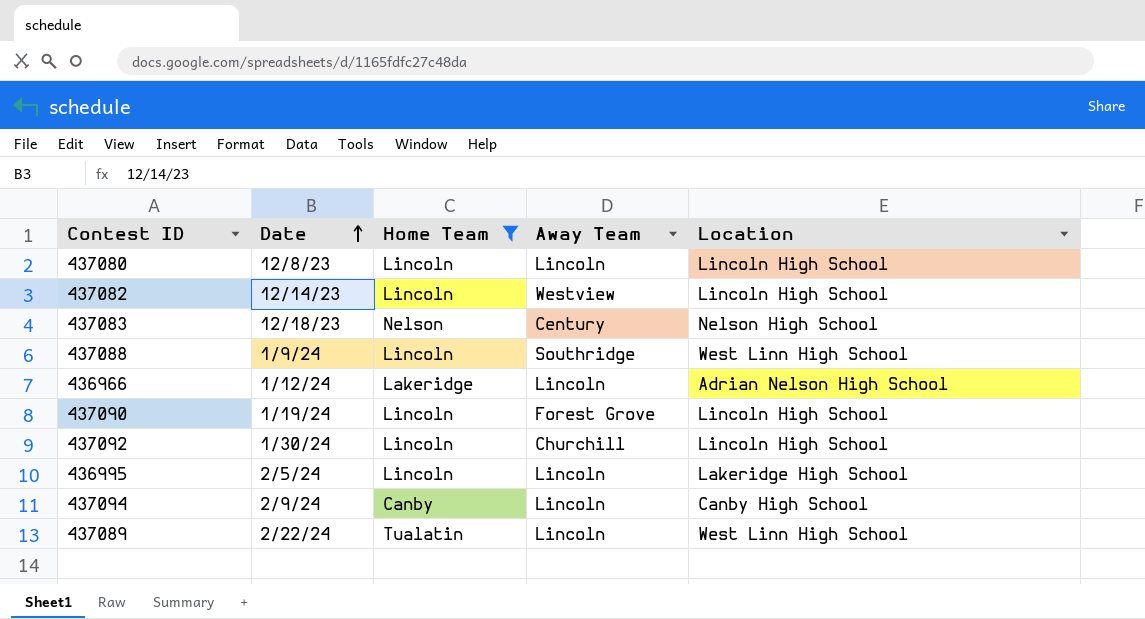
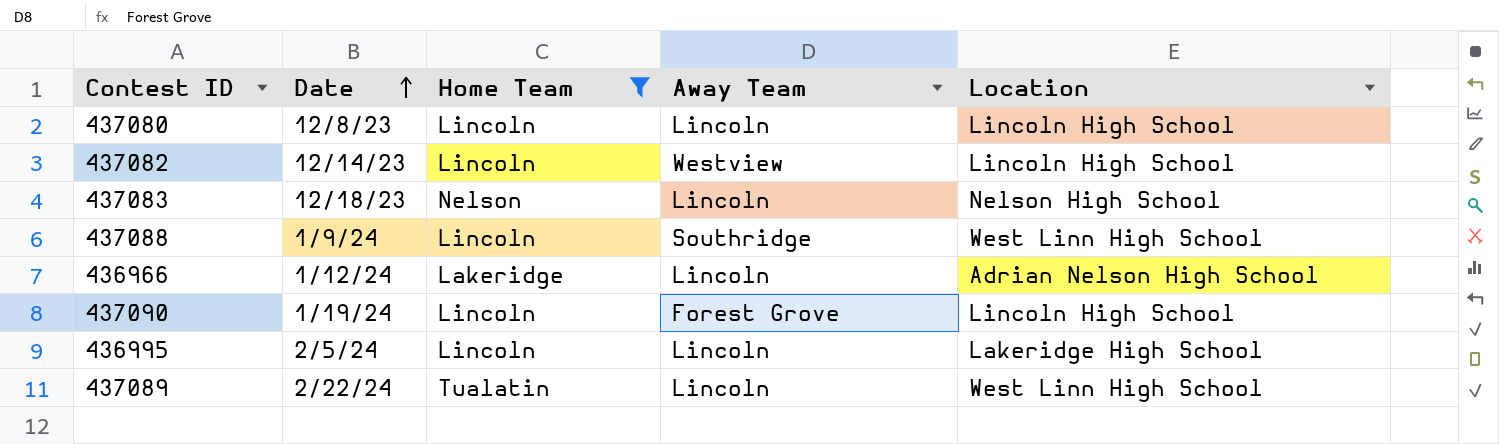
row 437092: 1/30/24 | Lincoln | Churchill | Lincoln High School -> none
row 437094: 2/9/24 | Canby | Lincoln | Canby High School -> none
437083 | Away Team: Century -> Lincoln

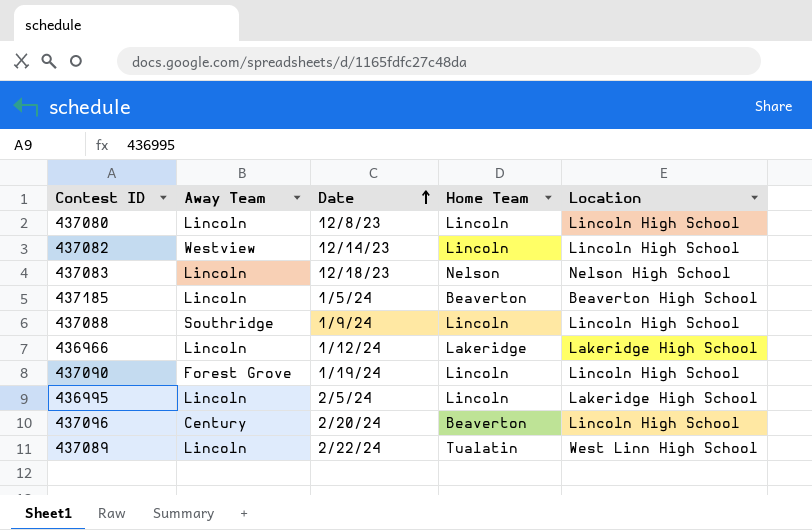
filter: Home Team != Beaverton -> none
column Away Team | position: 4 -> 2
437088 | Location: West Linn High School -> Lincoln High School
436966 | Location: Adrian Nelson High School -> Lakeridge High School

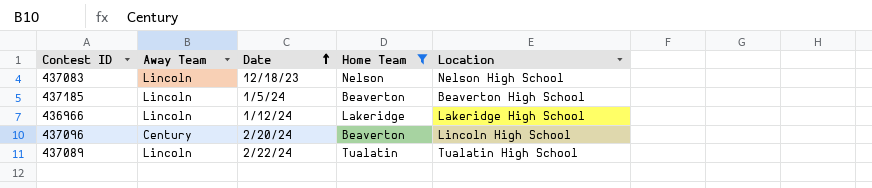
filter: none -> Home Team != Lincoln
437089 | Location: West Linn High School -> Tualatin High School

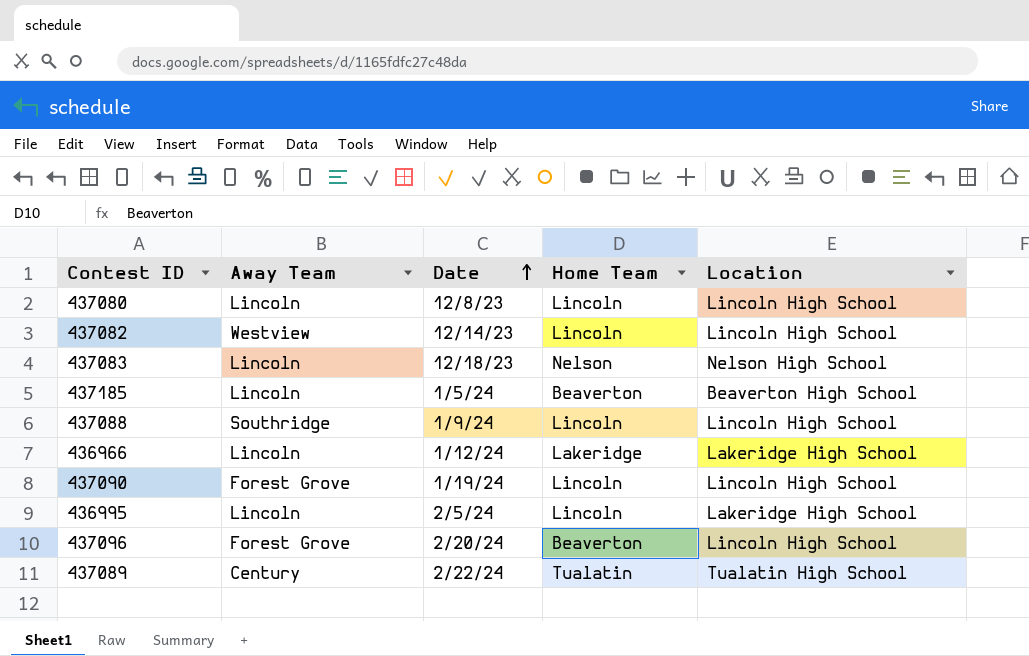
filter: Home Team != Lincoln -> none
437096 | Away Team: Century -> Forest Grove
437089 | Away Team: Lincoln -> Century

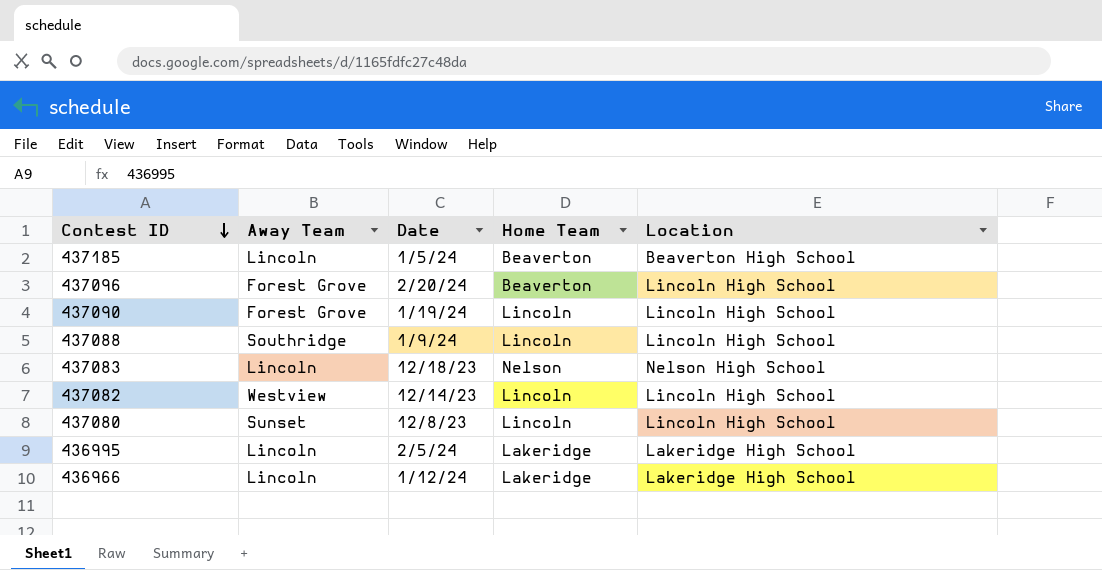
row order: Date ascending -> Contest ID descending
row 437089: Century | 2/22/24 | Tualatin | Tualatin High School -> none
437080 | Away Team: Lincoln -> Sunset
436995 | Home Team: Lincoln -> Lakeridge

